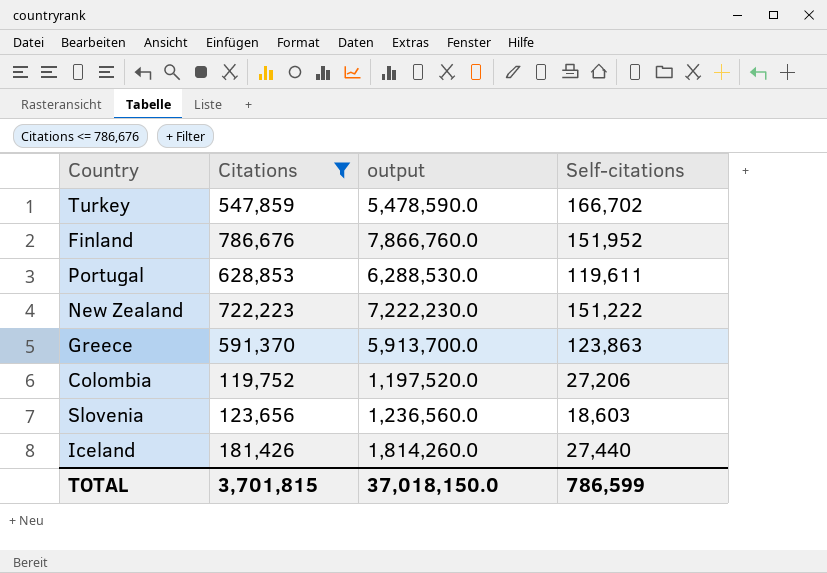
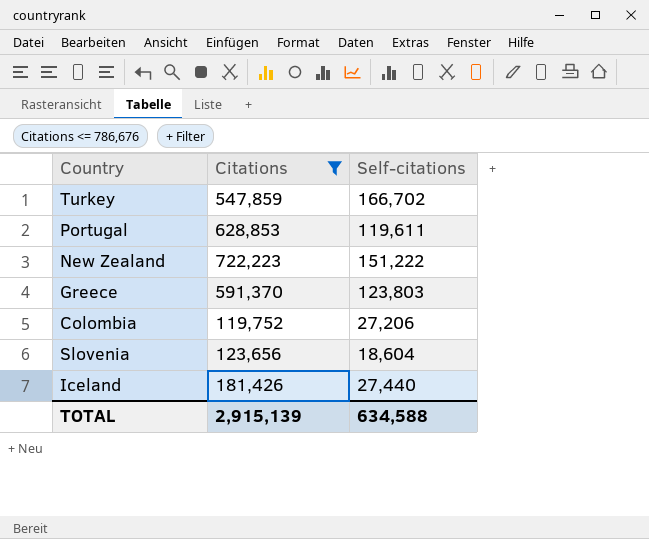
column output | formula: [Citations] * 10 -> none
row Finland: 786,676 | 7,866,760.0 | 151,952 -> none
Greece | Self-citations: 123,863 -> 123,803
Slovenia | Self-citations: 18,603 -> 18,604
TOTAL | Citations: 3,701,815 -> 2,915,139
TOTAL | Self-citations: 786,599 -> 634,588

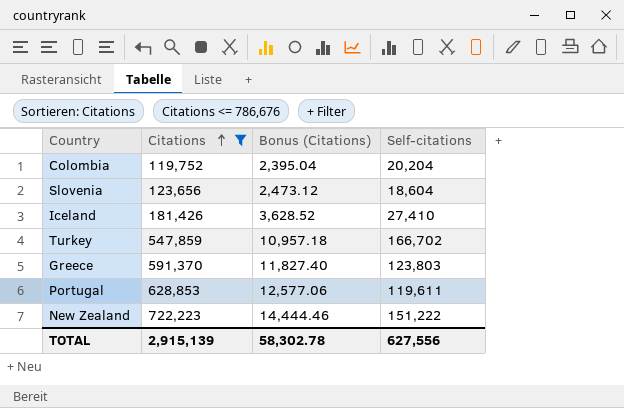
row order: none -> Citations ascending
column Bonus (Citations) | formula: none -> [Citations] * 0.02
Colombia | Self-citations: 27,206 -> 20,204
Iceland | Self-citations: 27,440 -> 27,410
TOTAL | Self-citations: 634,588 -> 627,556

